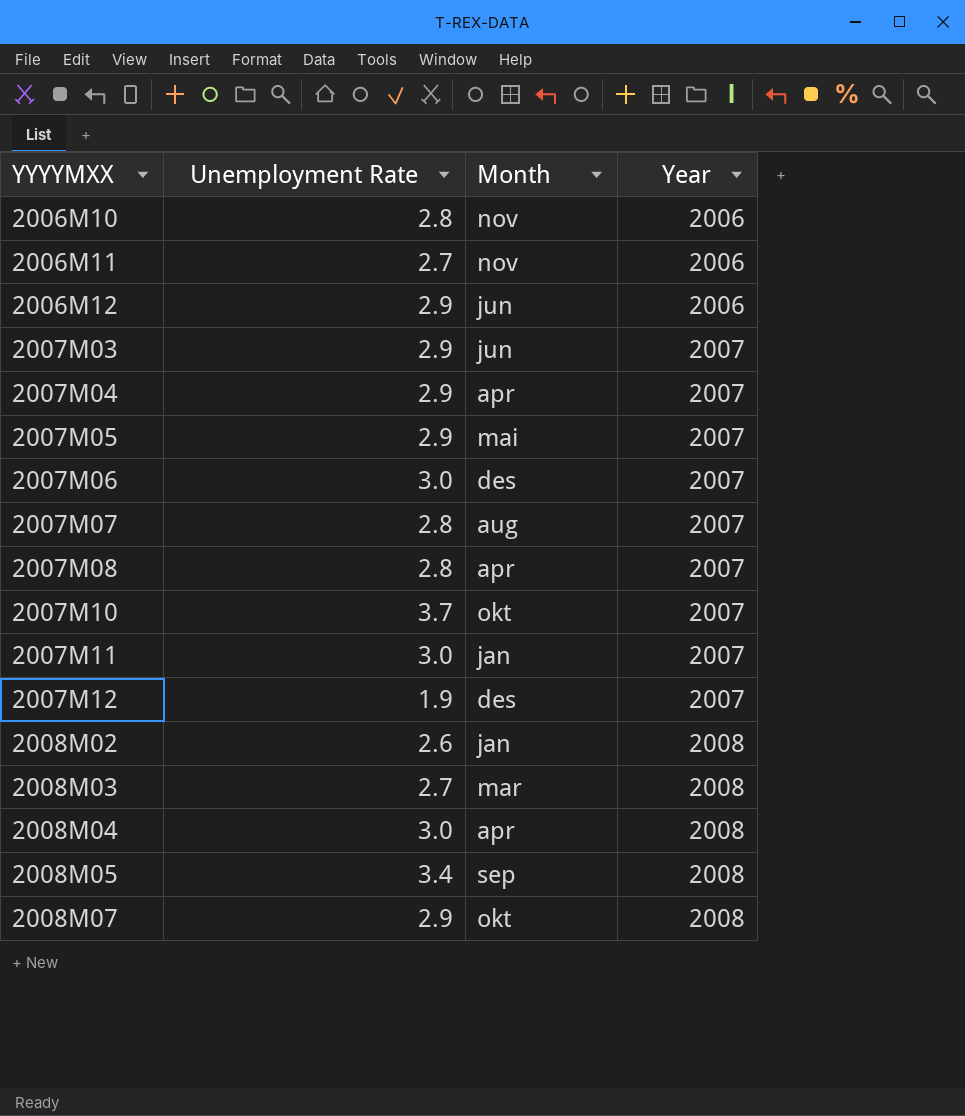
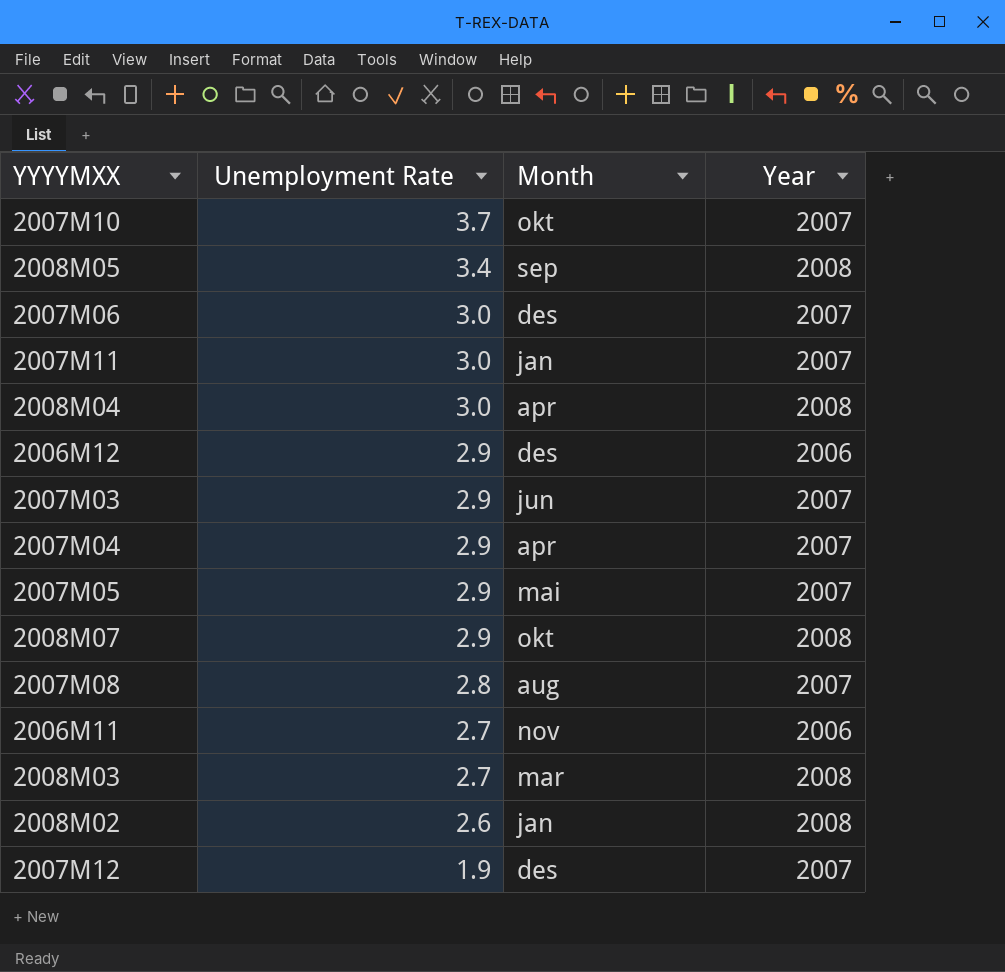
row order: YYYYMXX ascending -> Unemployment Rate descending
row 2006M10: 2.8 | nov | 2006 -> none
row 2007M07: 2.8 | aug | 2007 -> none
2006M12 | Month: jun -> des
2007M08 | Month: apr -> aug

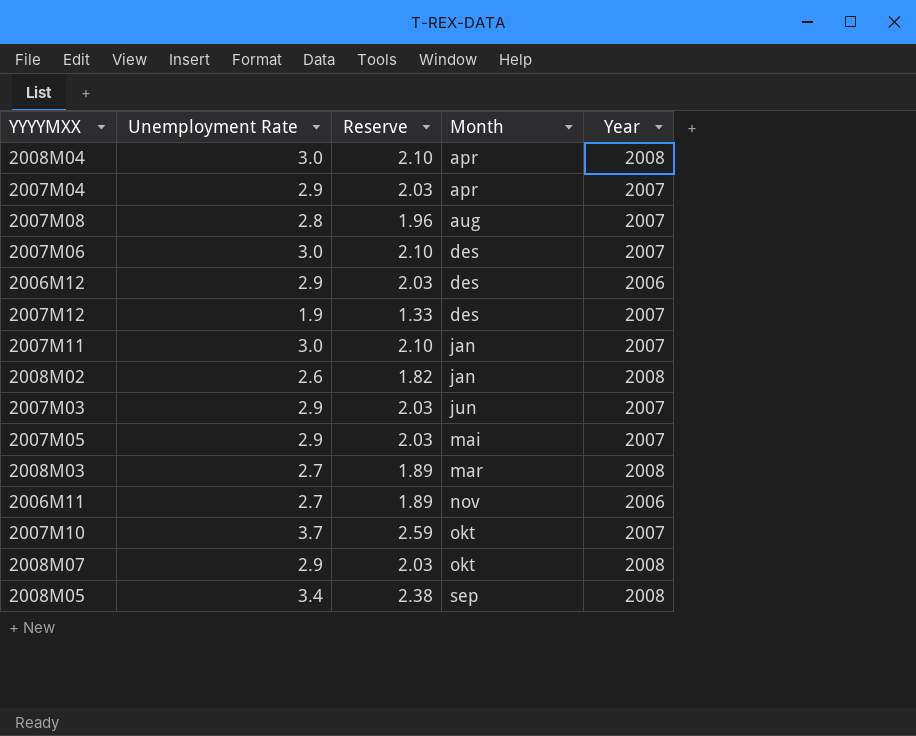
row order: Unemployment Rate descending -> Month ascending
column Reserve | formula: none -> [Unemployment Rate] * 0.7

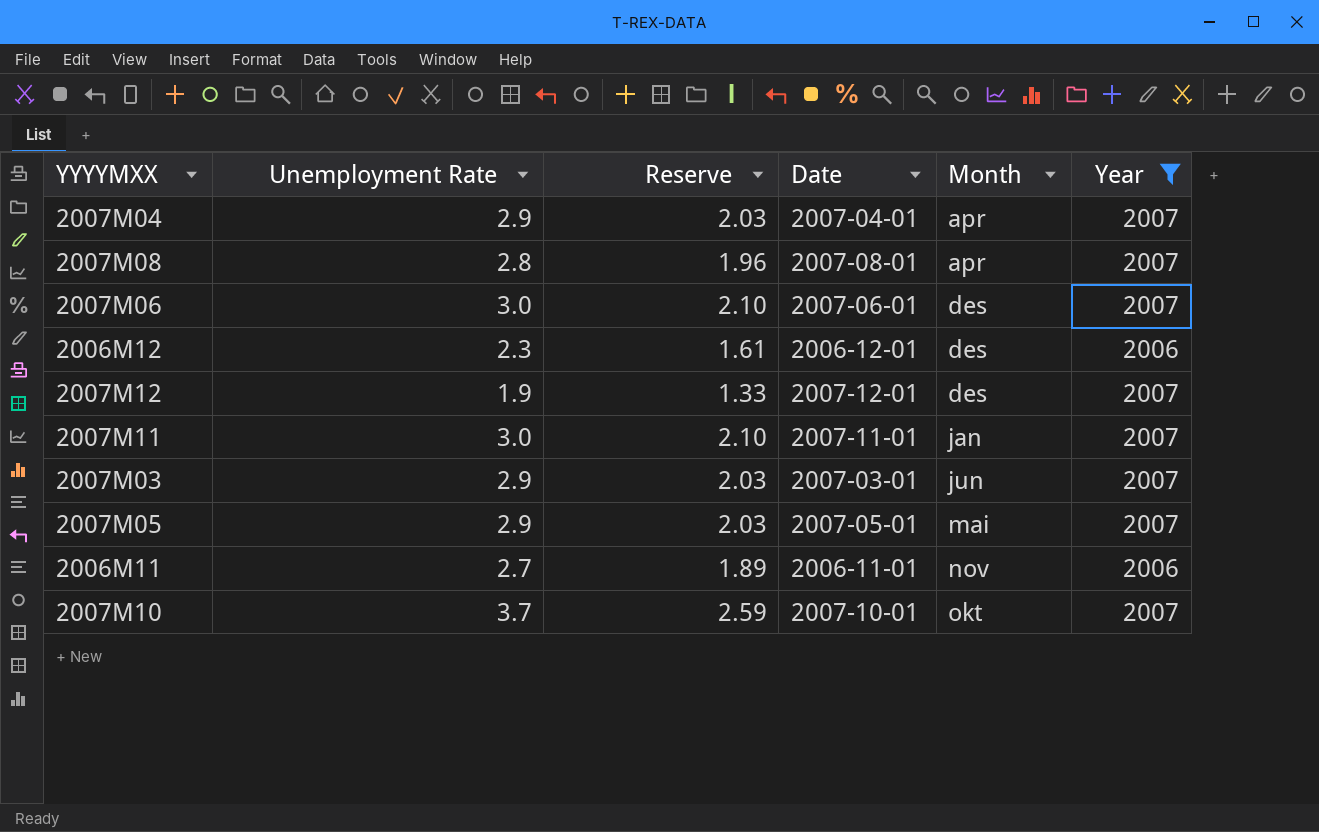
filter: none -> Year != 2008
column Date | position: none -> 4
2007M08 | Month: aug -> apr
2006M12 | Unemployment Rate: 2.9 -> 2.3
2006M12 | Reserve: 2.03 -> 1.61

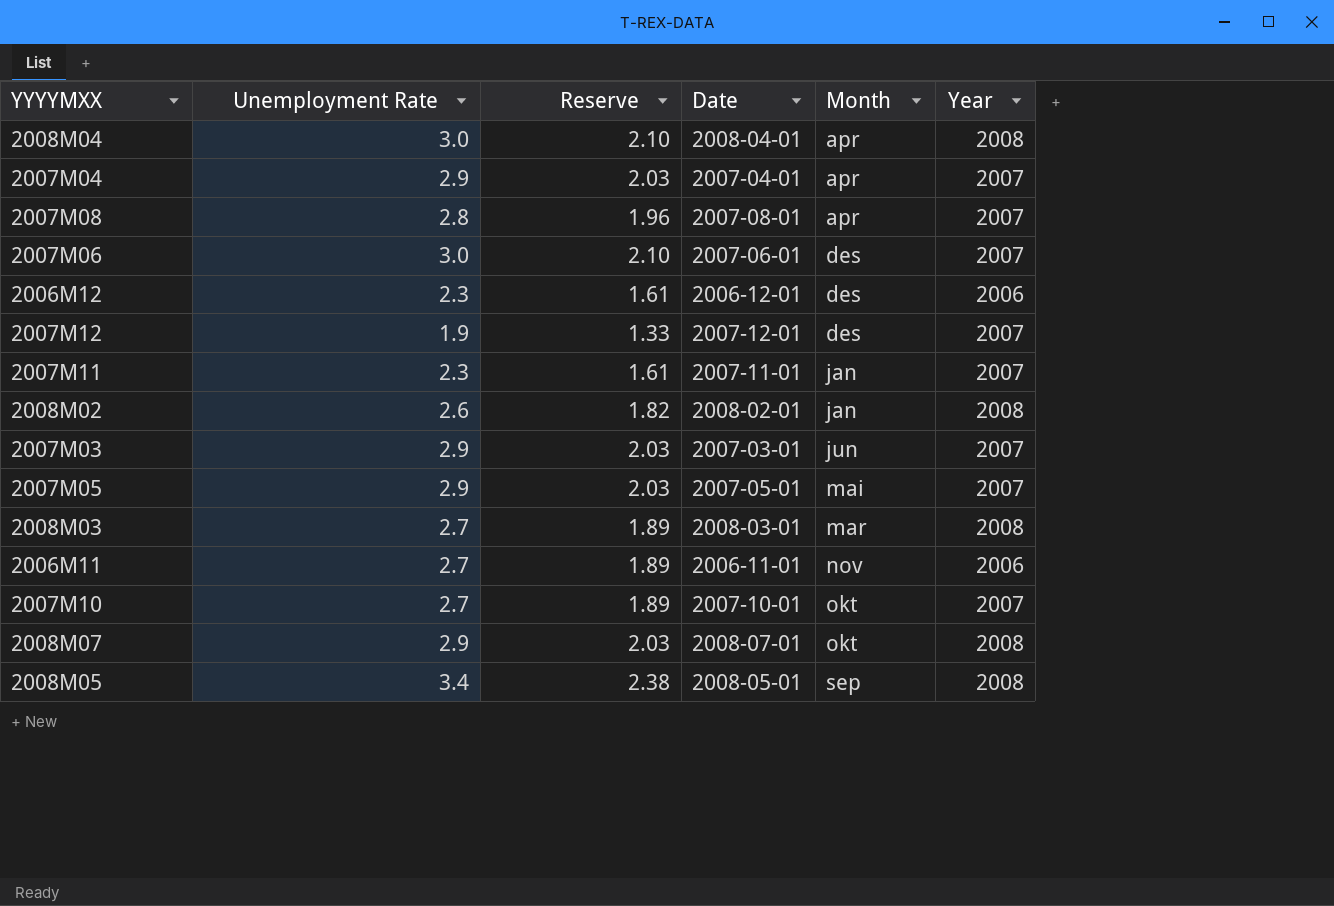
filter: Year != 2008 -> none
2007M11 | Unemployment Rate: 3.0 -> 2.3
2007M11 | Reserve: 2.10 -> 1.61
2007M10 | Unemployment Rate: 3.7 -> 2.7
2007M10 | Reserve: 2.59 -> 1.89

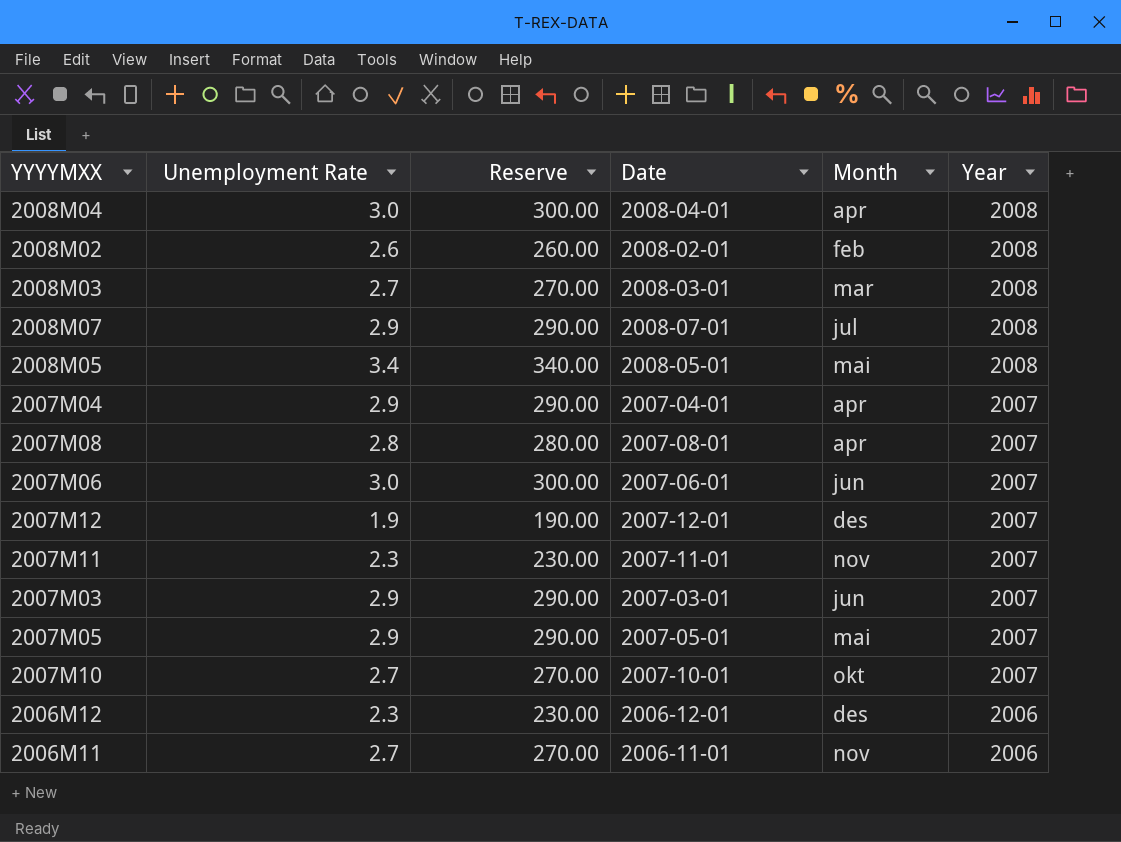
row order: Month ascending -> Year descending
column Reserve | formula: [Unemployment Rate] * 0.7 -> [Unemployment Rate] * 100
2008M02 | Month: jan -> feb
2008M07 | Month: okt -> jul
2008M05 | Month: sep -> mai
2007M06 | Month: des -> jun
2007M11 | Month: jan -> nov

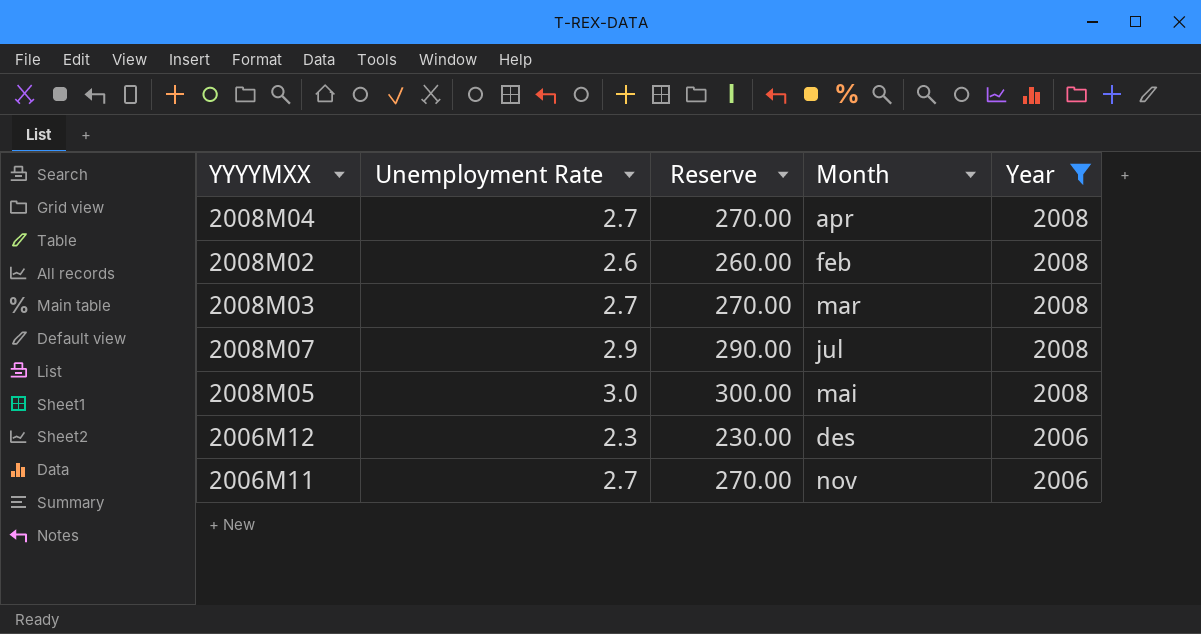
filter: none -> Year != 2007
column Date | position: 4 -> none
2008M04 | Unemployment Rate: 3.0 -> 2.7
2008M04 | Reserve: 300.00 -> 270.00
2008M05 | Unemployment Rate: 3.4 -> 3.0
2008M05 | Reserve: 340.00 -> 300.00

